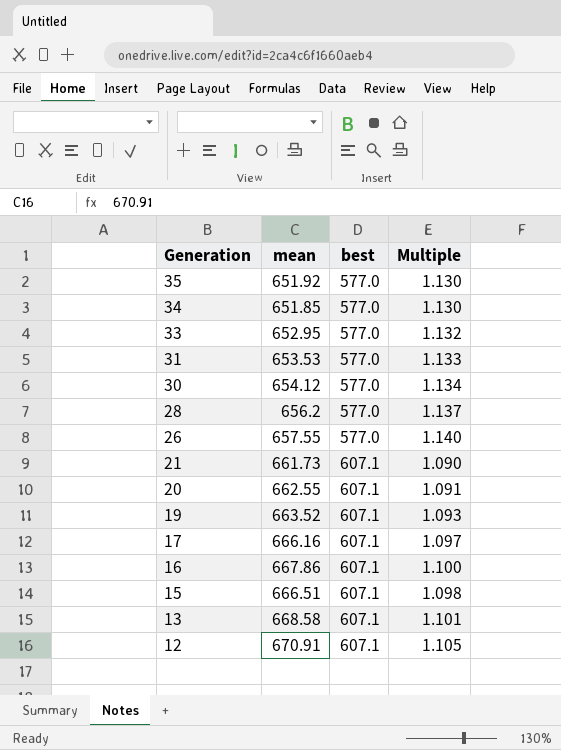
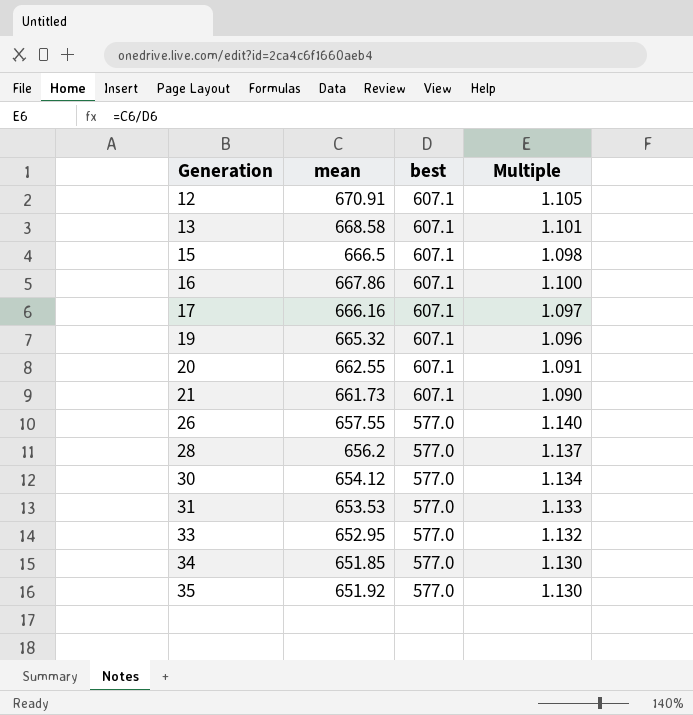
row order: Generation descending -> Generation ascending
15 | mean: 666.51 -> 666.5
19 | mean: 663.52 -> 665.32
19 | Multiple: 1.093 -> 1.096

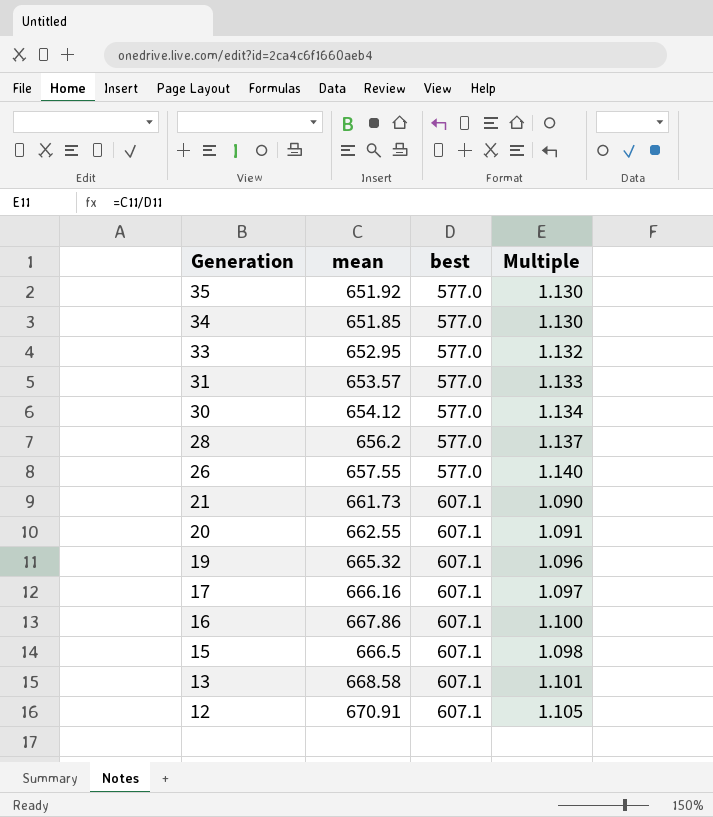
row order: Generation ascending -> Generation descending
31 | mean: 653.53 -> 653.57

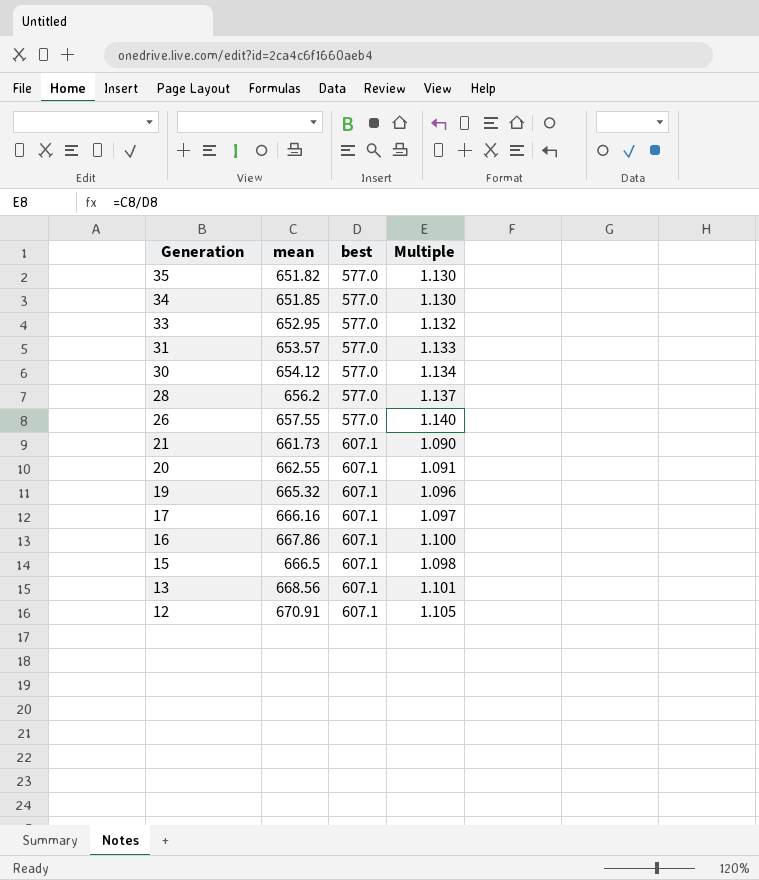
35 | mean: 651.92 -> 651.82
13 | mean: 668.58 -> 668.56

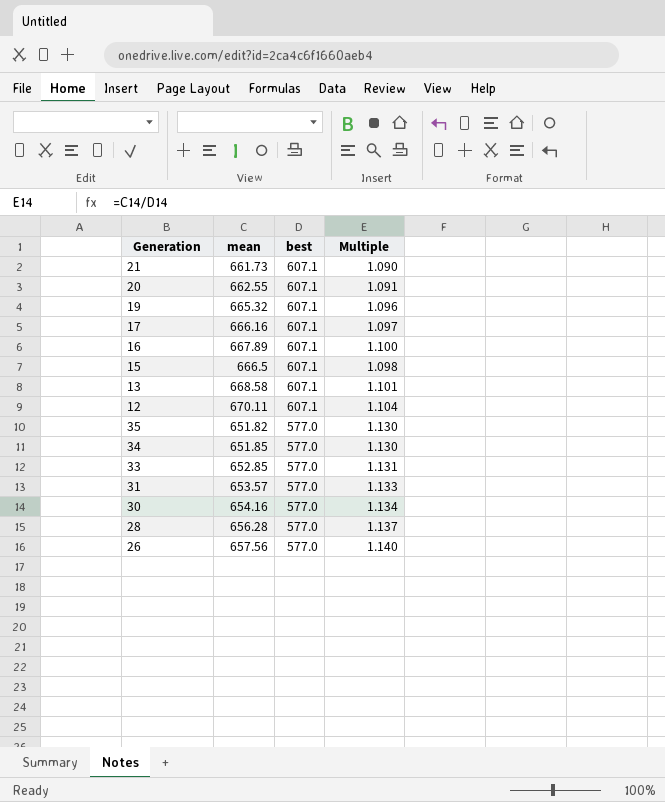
row order: Generation descending -> best descending
16 | mean: 667.86 -> 667.89
13 | mean: 668.56 -> 668.58
12 | mean: 670.91 -> 670.11
12 | Multiple: 1.105 -> 1.104
33 | mean: 652.95 -> 652.85
33 | Multiple: 1.132 -> 1.131
30 | mean: 654.12 -> 654.16
28 | mean: 656.2 -> 656.28
26 | mean: 657.55 -> 657.56

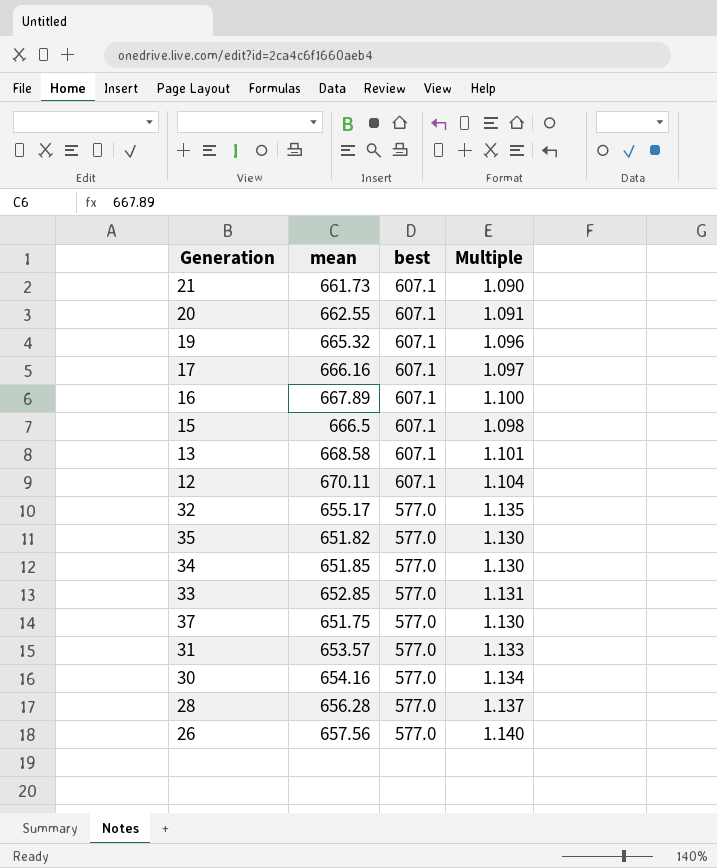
row 32: none -> 655.17 | 577.0 | 1.135
row 37: none -> 651.75 | 577.0 | 1.130

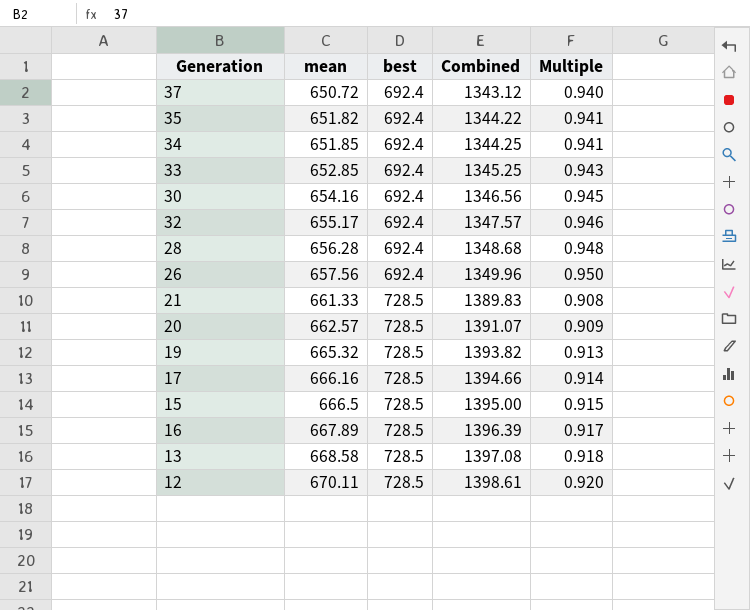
row order: best descending -> mean ascending
column Combined | formula: none -> [mean] + [best]
row 31: 653.57 | 577.0 | 1.133 -> none
37 | mean: 651.75 -> 650.72
37 | best: 577.0 -> 692.4
37 | Multiple: 1.130 -> 0.940
35 | best: 577.0 -> 692.4
35 | Multiple: 1.130 -> 0.941
34 | best: 577.0 -> 692.4
34 | Multiple: 1.130 -> 0.941
33 | best: 577.0 -> 692.4
33 | Multiple: 1.131 -> 0.943
30 | best: 577.0 -> 692.4
30 | Multiple: 1.134 -> 0.945
32 | best: 577.0 -> 692.4
32 | Multiple: 1.135 -> 0.946
28 | best: 577.0 -> 692.4
28 | Multiple: 1.137 -> 0.948
26 | best: 577.0 -> 692.4
26 | Multiple: 1.140 -> 0.950
21 | mean: 661.73 -> 661.33
21 | best: 607.1 -> 728.5
21 | Multiple: 1.090 -> 0.908
20 | mean: 662.55 -> 662.57
20 | best: 607.1 -> 728.5
20 | Multiple: 1.091 -> 0.909
19 | best: 607.1 -> 728.5
19 | Multiple: 1.096 -> 0.913
17 | best: 607.1 -> 728.5
17 | Multiple: 1.097 -> 0.914
15 | best: 607.1 -> 728.5
15 | Multiple: 1.098 -> 0.915
16 | best: 607.1 -> 728.5
16 | Multiple: 1.100 -> 0.917
13 | best: 607.1 -> 728.5
13 | Multiple: 1.101 -> 0.918
12 | best: 607.1 -> 728.5
12 | Multiple: 1.104 -> 0.920

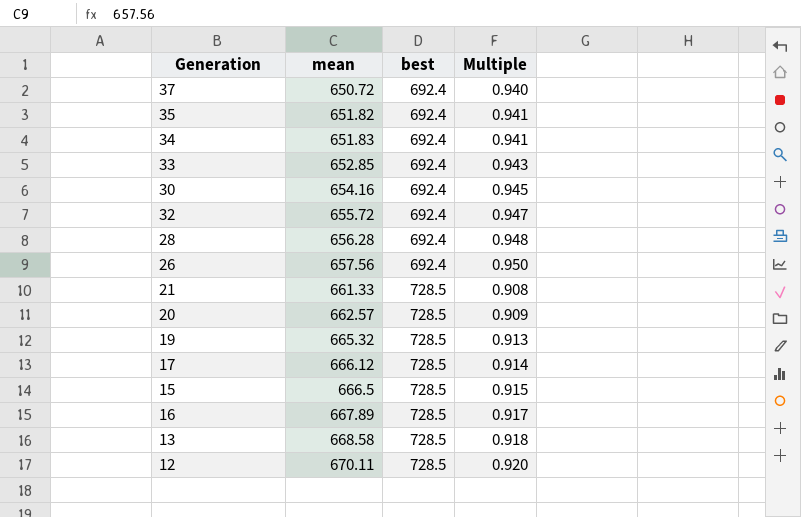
column Combined | formula: [mean] + [best] -> none
34 | mean: 651.85 -> 651.83
32 | mean: 655.17 -> 655.72
32 | Multiple: 0.946 -> 0.947
17 | mean: 666.16 -> 666.12

